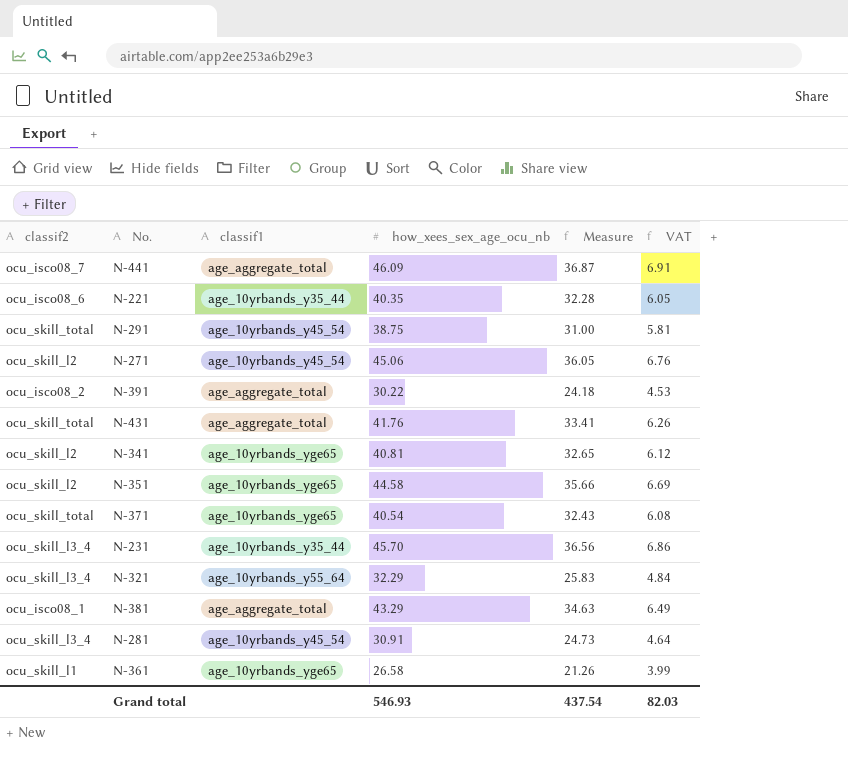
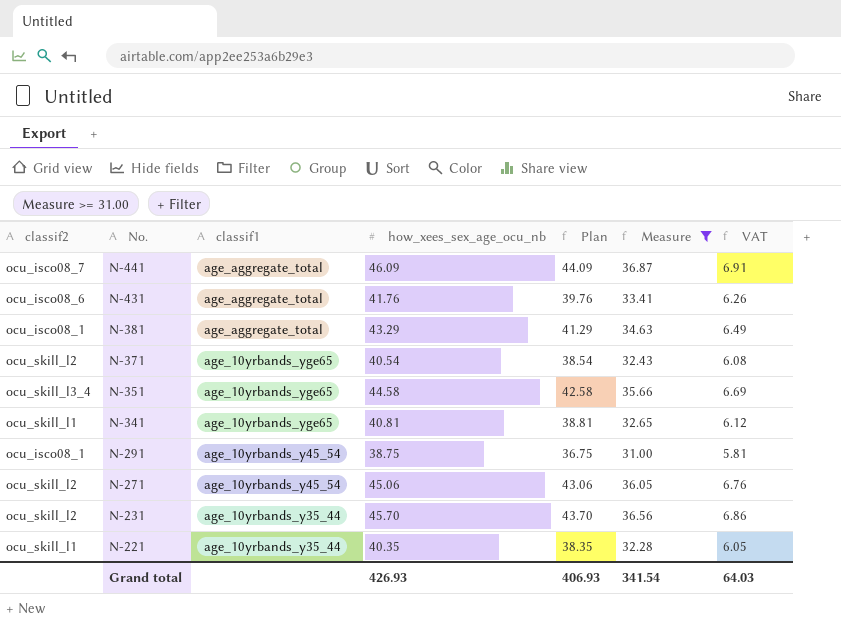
filter: none -> Measure >= 31.00
row order: none -> No. descending
column Plan | formula: none -> [how_xees_sex_age_ocu_nb] - 2
N-431 | classif2: ocu_skill_total -> ocu_isco08_6
N-371 | classif2: ocu_skill_total -> ocu_skill_l2
N-351 | classif2: ocu_skill_l2 -> ocu_skill_l3_4
N-341 | classif2: ocu_skill_l2 -> ocu_skill_l1
N-291 | classif2: ocu_skill_total -> ocu_isco08_1
N-231 | classif2: ocu_skill_l3_4 -> ocu_skill_l2
N-221 | classif2: ocu_isco08_6 -> ocu_skill_l1
Grand total | how_xees_sex_age_ocu_nb: 546.93 -> 426.93
Grand total | Measure: 437.54 -> 341.54
Grand total | VAT: 82.03 -> 64.03

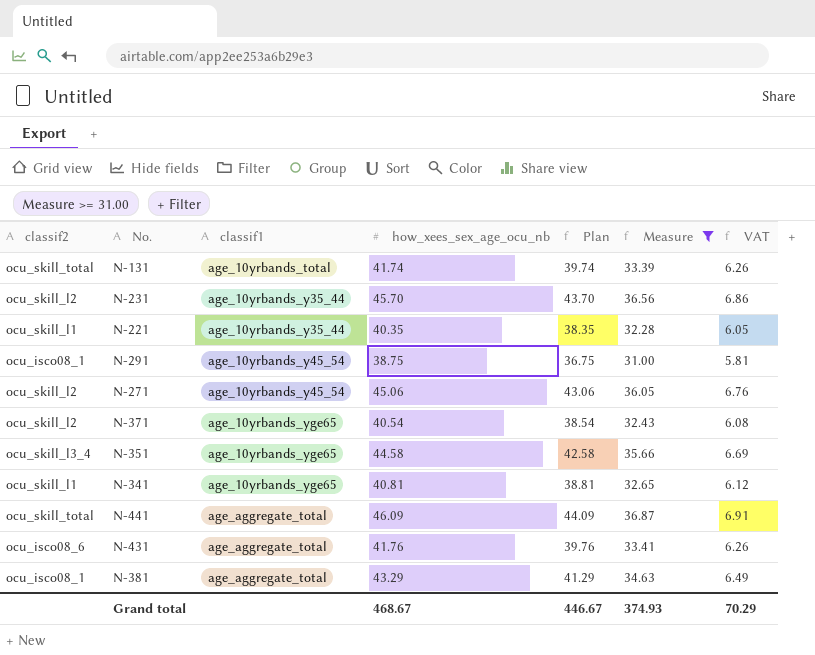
row order: No. descending -> classif1 ascending
row N-131: none -> ocu_skill_total | age_10yrbands_total | 41.74 | 39.74 | 33.39 | 6.26
N-441 | classif2: ocu_isco08_7 -> ocu_skill_total
Grand total | how_xees_sex_age_ocu_nb: 426.93 -> 468.67
Grand total | Plan: 406.93 -> 446.67
Grand total | Measure: 341.54 -> 374.93
Grand total | VAT: 64.03 -> 70.29

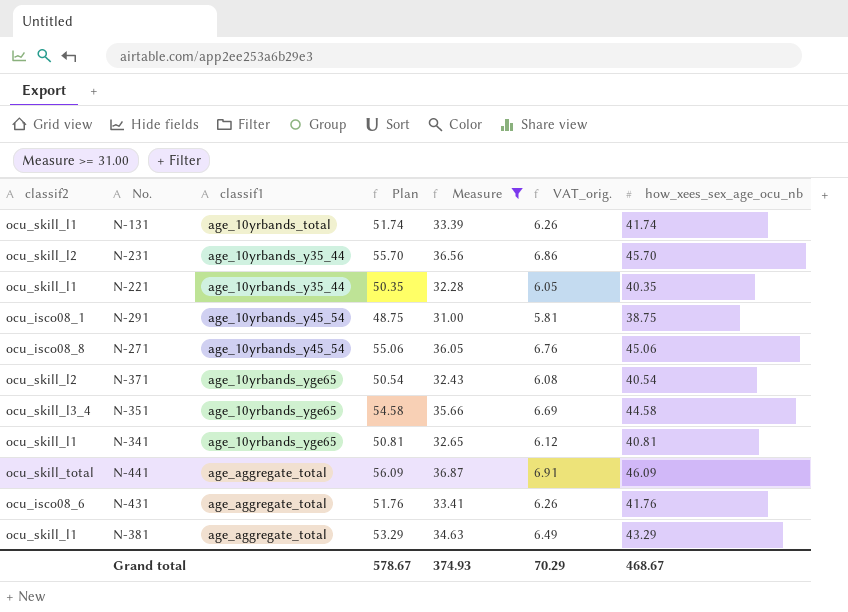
column Plan | formula: [how_xees_sex_age_ocu_nb] - 2 -> [how_xees_sex_age_ocu_nb] + 10
column name: VAT -> VAT_orig.
column how_xees_sex_age_ocu_nb | position: 4 -> 7
N-131 | classif2: ocu_skill_total -> ocu_skill_l1
N-271 | classif2: ocu_skill_l2 -> ocu_isco08_8
N-381 | classif2: ocu_isco08_1 -> ocu_skill_l1
Grand total | Plan: 446.67 -> 578.67

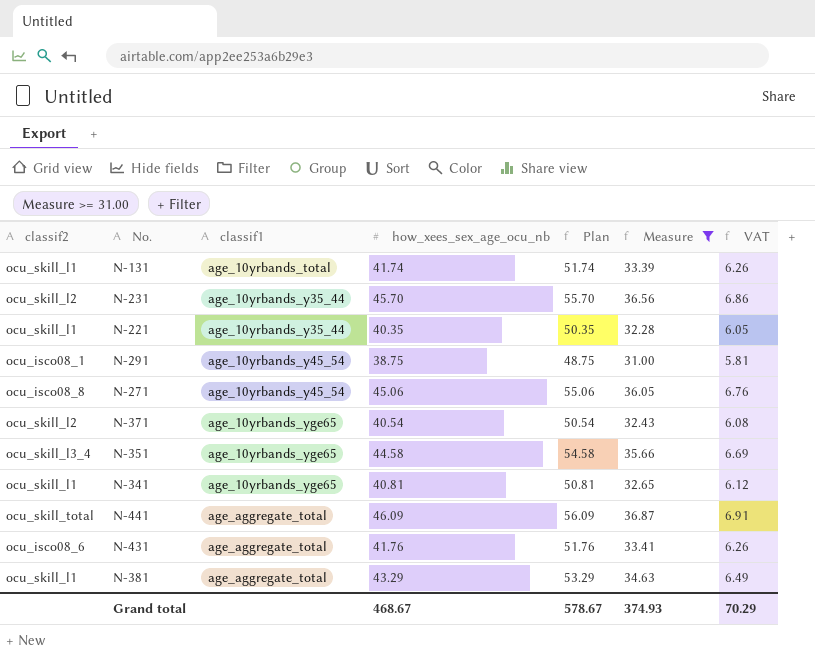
column how_xees_sex_age_ocu_nb | position: 7 -> 4
column name: VAT_orig. -> VAT

